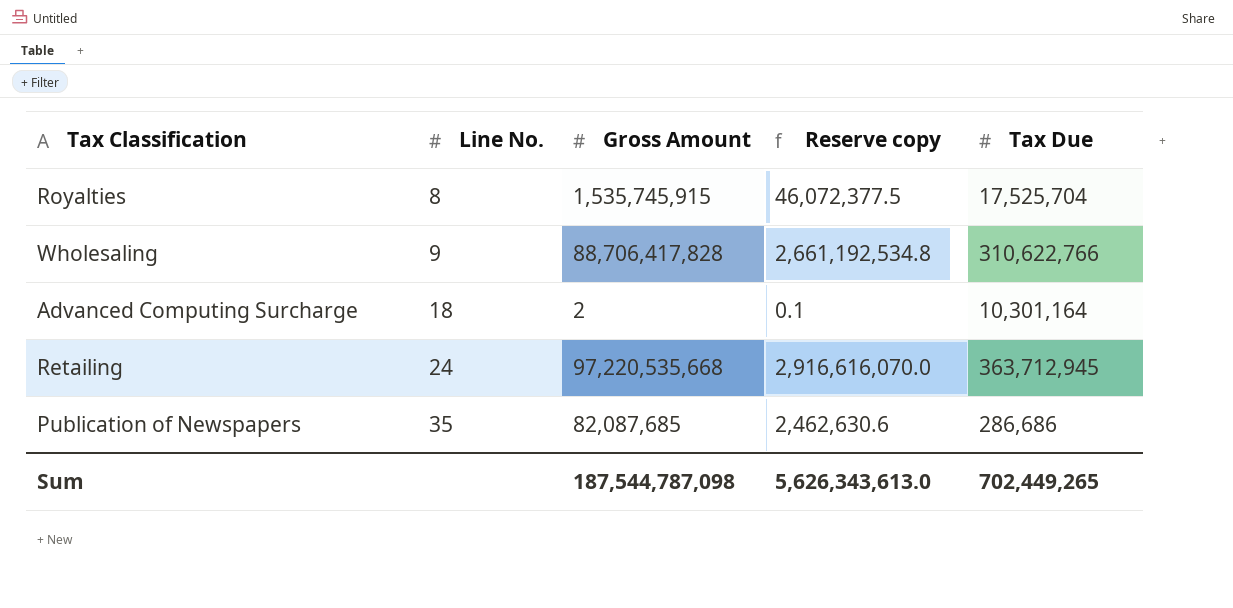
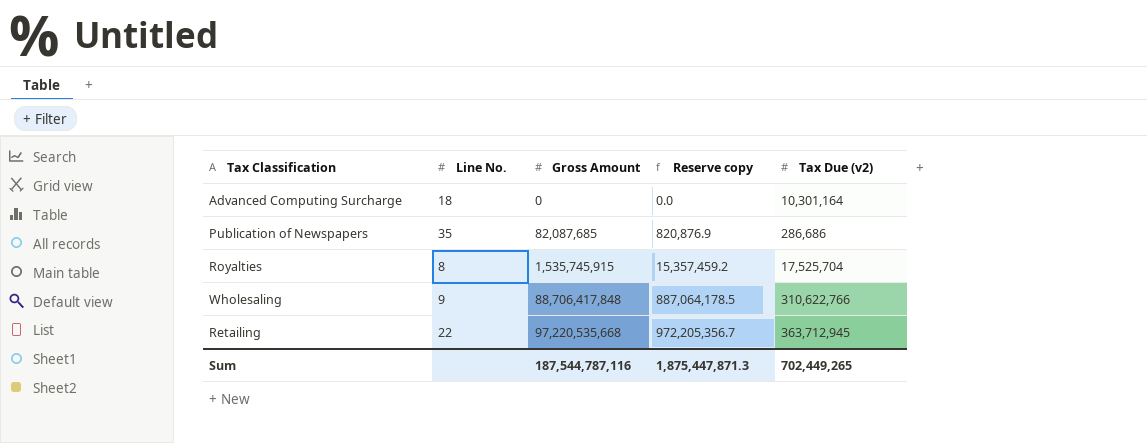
row order: Line No. ascending -> Gross Amount ascending
column Reserve copy | formula: [Gross Amount] * 0.03 -> [Gross Amount] * 0.01
column name: Tax Due -> Tax Due (v2)
Advanced Computing Surcharge | Gross Amount: 2 -> 0
Wholesaling | Gross Amount: 88,706,417,828 -> 88,706,417,848
Retailing | Line No.: 24 -> 22
Sum | Gross Amount: 187,544,787,098 -> 187,544,787,116
Sum | Reserve copy: 5,626,343,613.0 -> 1,875,447,871.3

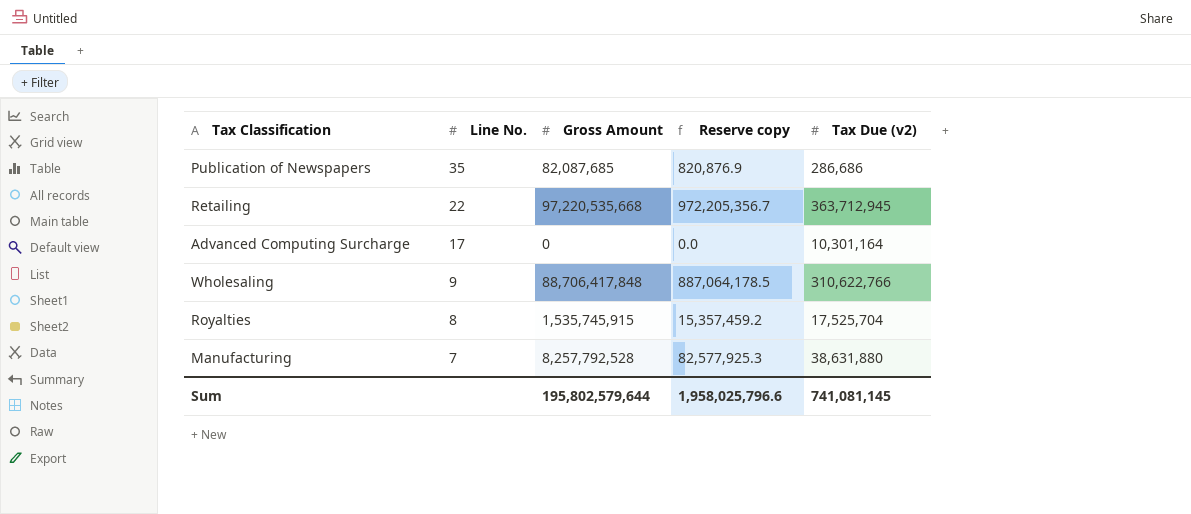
row order: Gross Amount ascending -> Line No. descending
Advanced Computing Surcharge | Line No.: 18 -> 17
row Manufacturing: none -> 7 | 8,257,792,528 | 82,577,925.3 | 38,631,880
Sum | Gross Amount: 187,544,787,116 -> 195,802,579,644
Sum | Reserve copy: 1,875,447,871.3 -> 1,958,025,796.6
Sum | Tax Due (v2): 702,449,265 -> 741,081,145

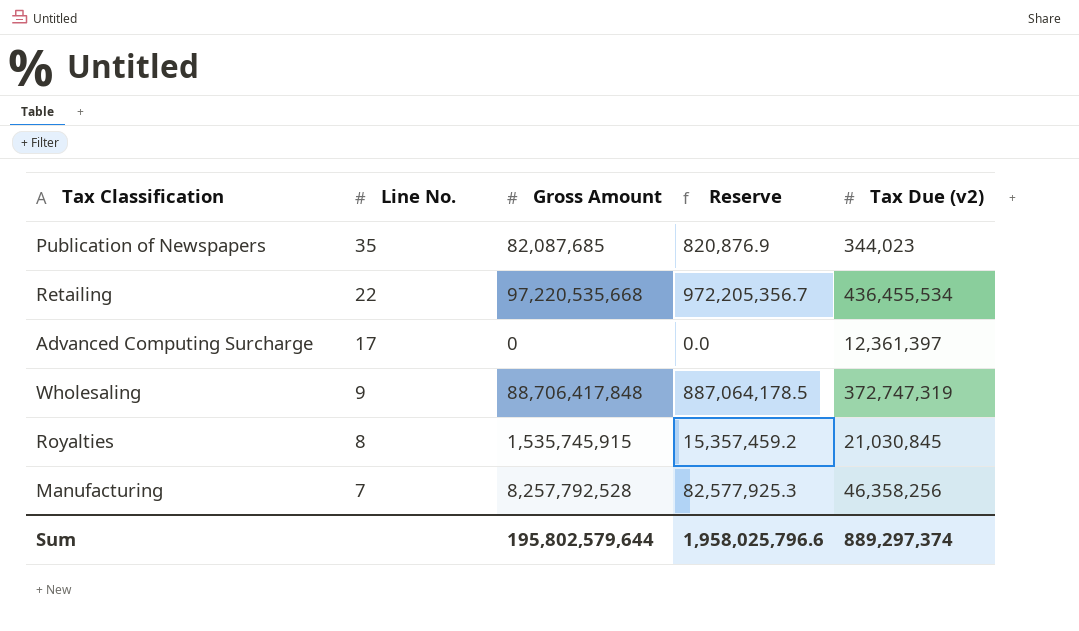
column name: Reserve copy -> Reserve
Publication of Newspapers | Tax Due (v2): 286,686 -> 344,023
Retailing | Tax Due (v2): 363,712,945 -> 436,455,534
Advanced Computing Surcharge | Tax Due (v2): 10,301,164 -> 12,361,397
Wholesaling | Tax Due (v2): 310,622,766 -> 372,747,319
Royalties | Tax Due (v2): 17,525,704 -> 21,030,845
Manufacturing | Tax Due (v2): 38,631,880 -> 46,358,256
Sum | Tax Due (v2): 741,081,145 -> 889,297,374

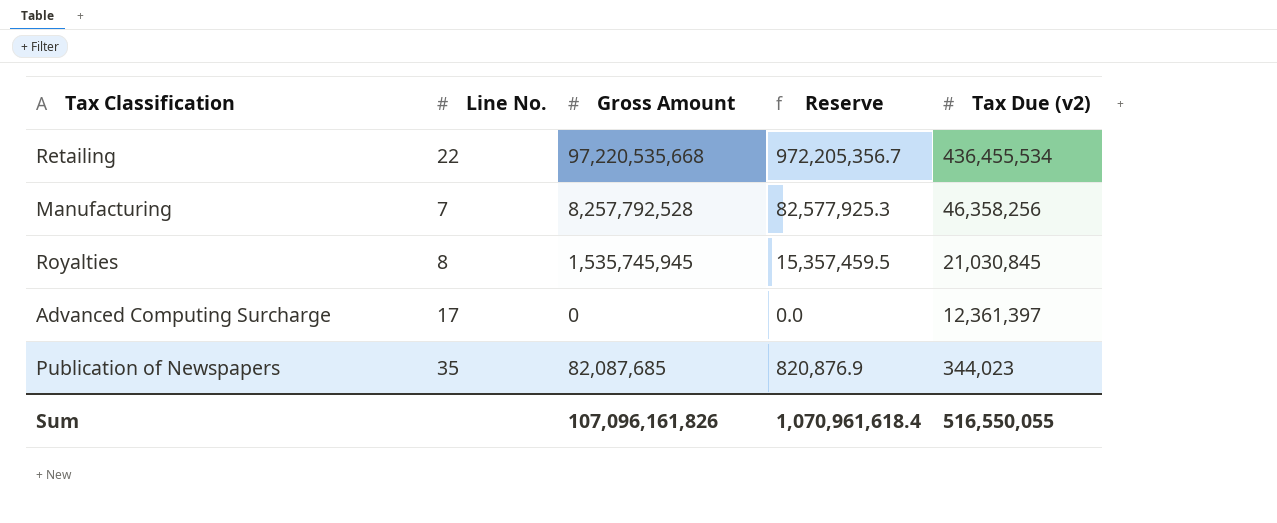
row order: Line No. descending -> Tax Due (v2) descending
row Wholesaling: 9 | 88,706,417,848 | 887,064,178.5 | 372,747,319 -> none
Royalties | Gross Amount: 1,535,745,915 -> 1,535,745,945
Royalties | Reserve: 15,357,459.2 -> 15,357,459.5
Sum | Gross Amount: 195,802,579,644 -> 107,096,161,826
Sum | Reserve: 1,958,025,796.6 -> 1,070,961,618.4
Sum | Tax Due (v2): 889,297,374 -> 516,550,055

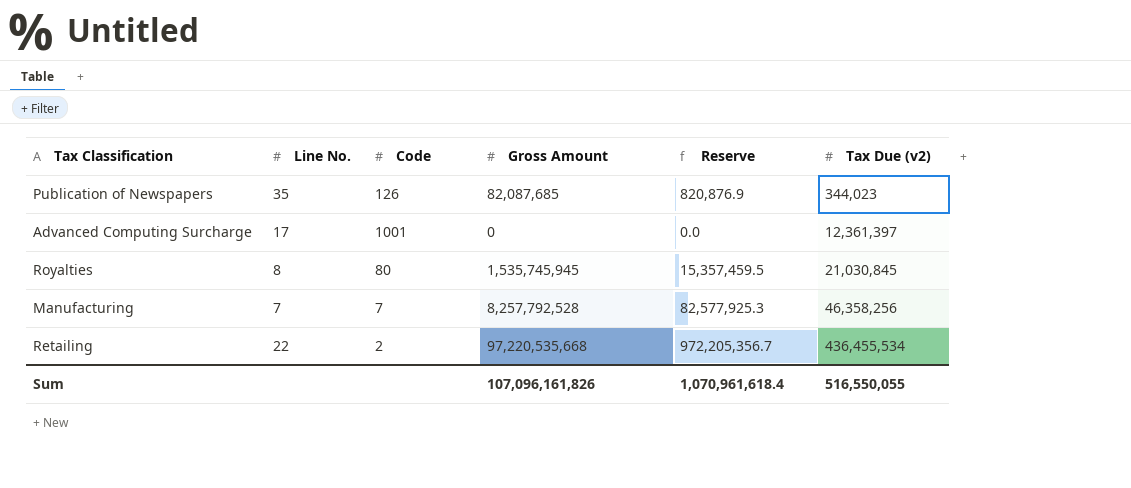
row order: Tax Due (v2) descending -> Tax Due (v2) ascending
column Code | position: none -> 3

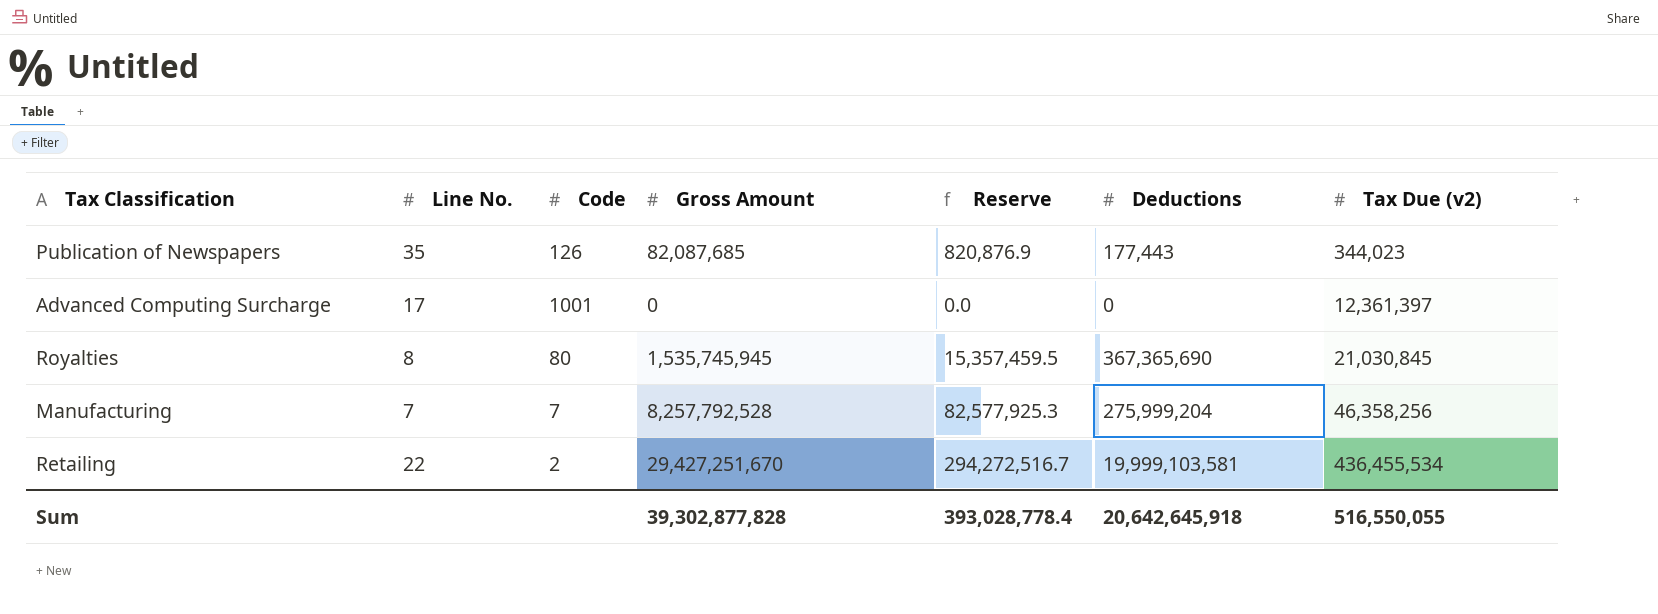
column Deductions | position: none -> 6
Retailing | Gross Amount: 97,220,535,668 -> 29,427,251,670
Retailing | Reserve: 972,205,356.7 -> 294,272,516.7
Sum | Gross Amount: 107,096,161,826 -> 39,302,877,828
Sum | Reserve: 1,070,961,618.4 -> 393,028,778.4

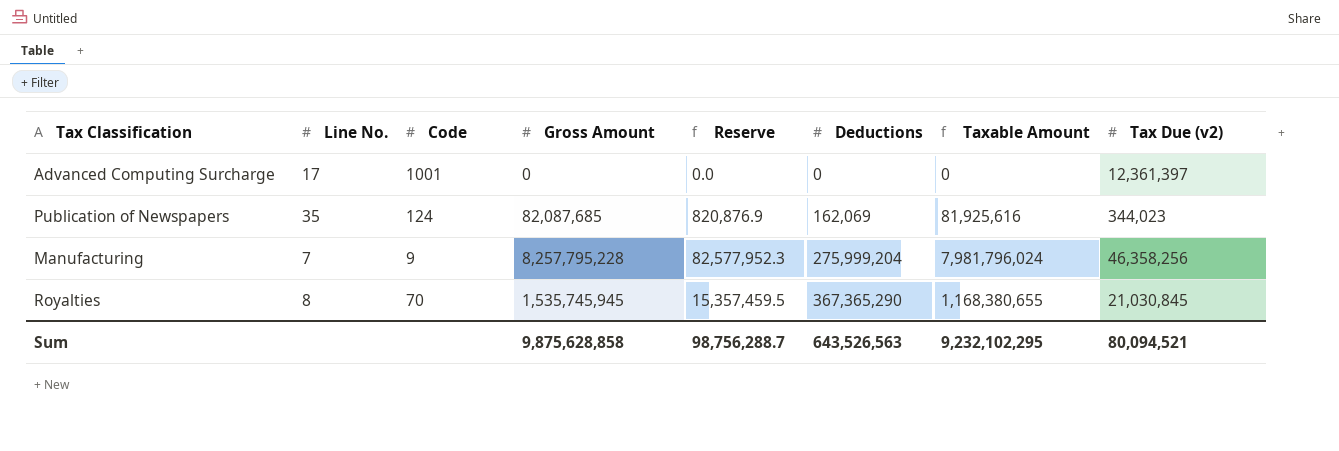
row order: Tax Due (v2) ascending -> Deductions ascending
column Taxable Amount | formula: none -> [Gross Amount] - [Deductions]
row Retailing: 22 | 2 | 29,427,251,670 | 294,272,516.7 | 19,999,103,581 | 436,455,534 -> none
Publication of Newspapers | Code: 126 -> 124
Publication of Newspapers | Deductions: 177,443 -> 162,069
Manufacturing | Code: 7 -> 9
Manufacturing | Gross Amount: 8,257,792,528 -> 8,257,795,228
Manufacturing | Reserve: 82,577,925.3 -> 82,577,952.3
Royalties | Code: 80 -> 70
Royalties | Deductions: 367,365,690 -> 367,365,290
Sum | Gross Amount: 39,302,877,828 -> 9,875,628,858
Sum | Reserve: 393,028,778.4 -> 98,756,288.7
Sum | Deductions: 20,642,645,918 -> 643,526,563
Sum | Tax Due (v2): 516,550,055 -> 80,094,521

